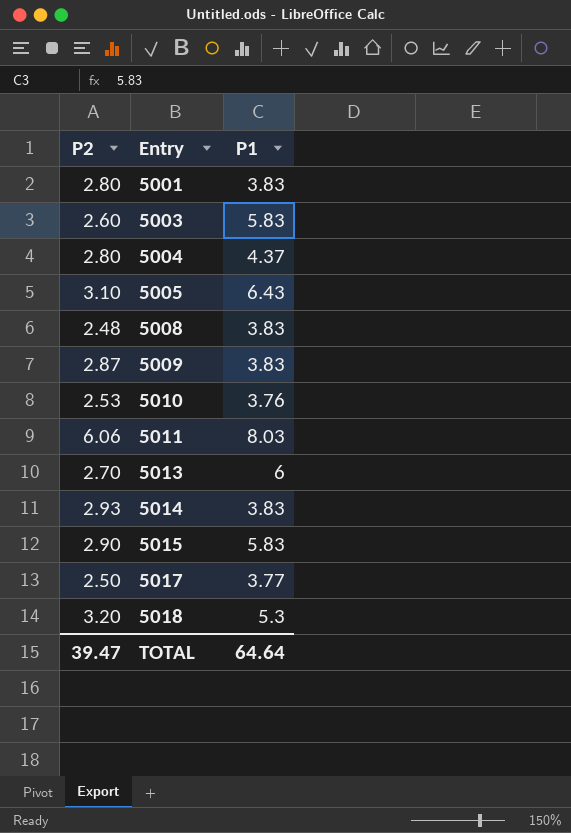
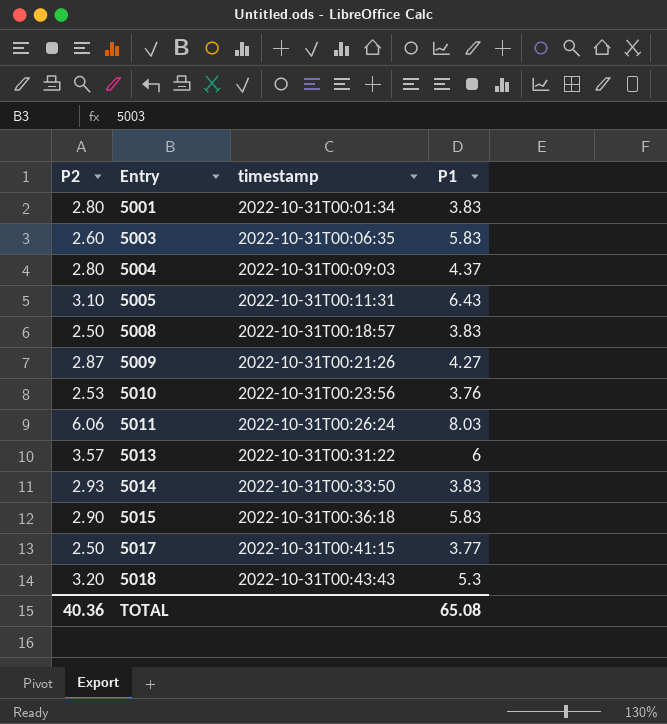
column timestamp | position: none -> 3
5008 | P2: 2.48 -> 2.50
5009 | P1: 3.83 -> 4.27
5013 | P2: 2.70 -> 3.57
TOTAL | P2: 39.47 -> 40.36
TOTAL | P1: 64.64 -> 65.08

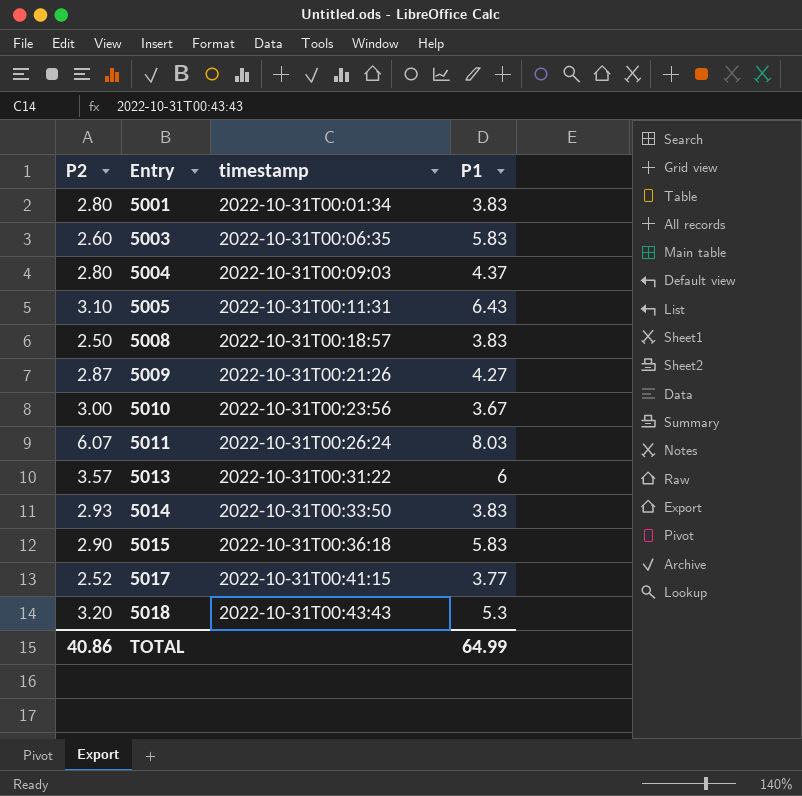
5010 | P2: 2.53 -> 3.00
5010 | P1: 3.76 -> 3.67
5011 | P2: 6.06 -> 6.07
5017 | P2: 2.50 -> 2.52
TOTAL | P2: 40.36 -> 40.86
TOTAL | P1: 65.08 -> 64.99

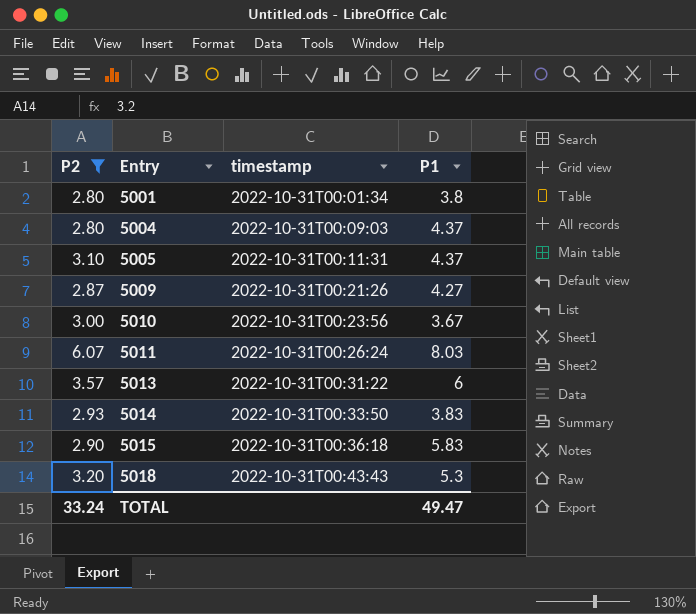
filter: none -> P2 >= 2.80
5001 | P1: 3.83 -> 3.8
5005 | P1: 6.43 -> 4.37
TOTAL | P2: 40.86 -> 33.24
TOTAL | P1: 64.99 -> 49.47

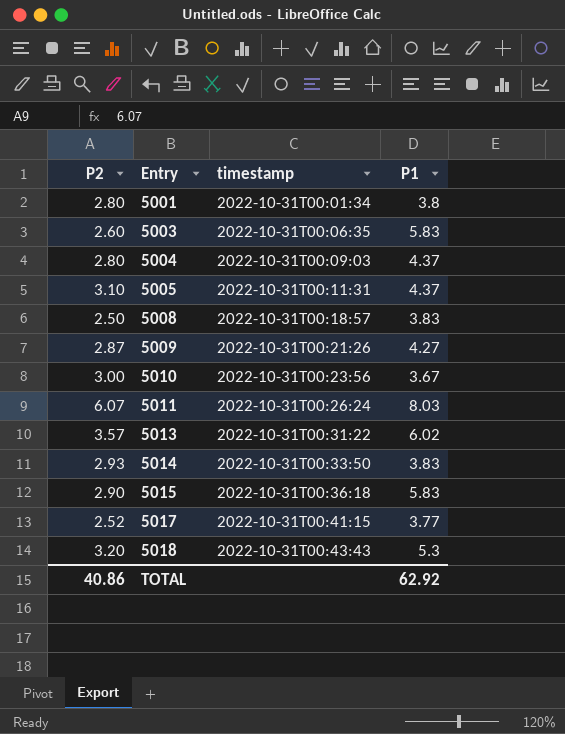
filter: P2 >= 2.80 -> none
5013 | P1: 6 -> 6.02
TOTAL | P2: 33.24 -> 40.86
TOTAL | P1: 49.47 -> 62.92

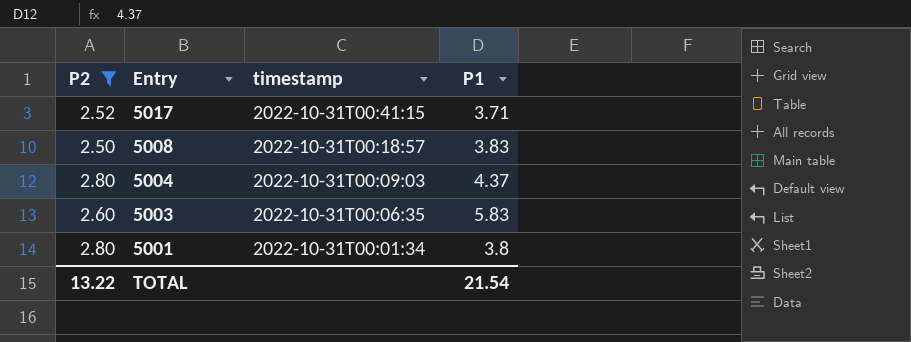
filter: none -> P2 <= 2.80
row order: Entry ascending -> Entry descending
5017 | P1: 3.77 -> 3.71
TOTAL | P2: 40.86 -> 13.22
TOTAL | P1: 62.92 -> 21.54

